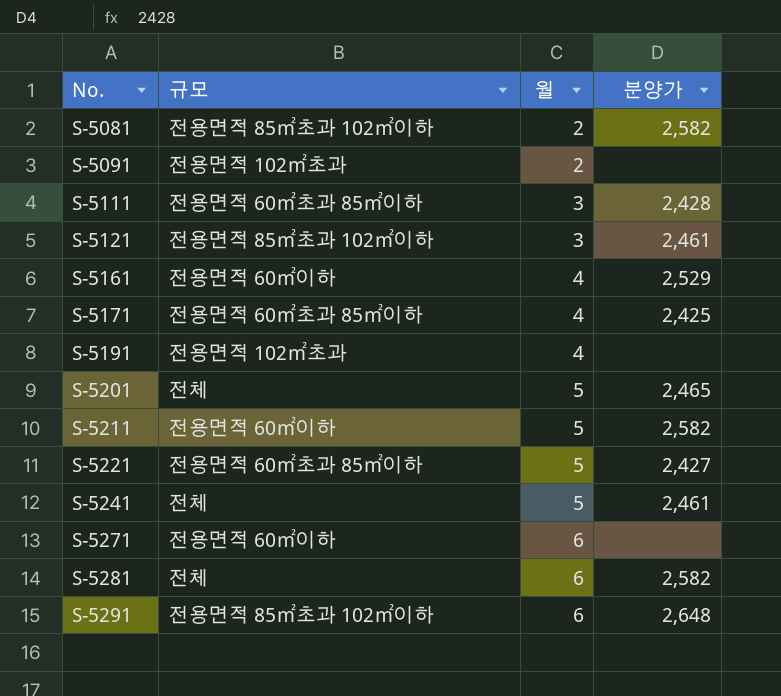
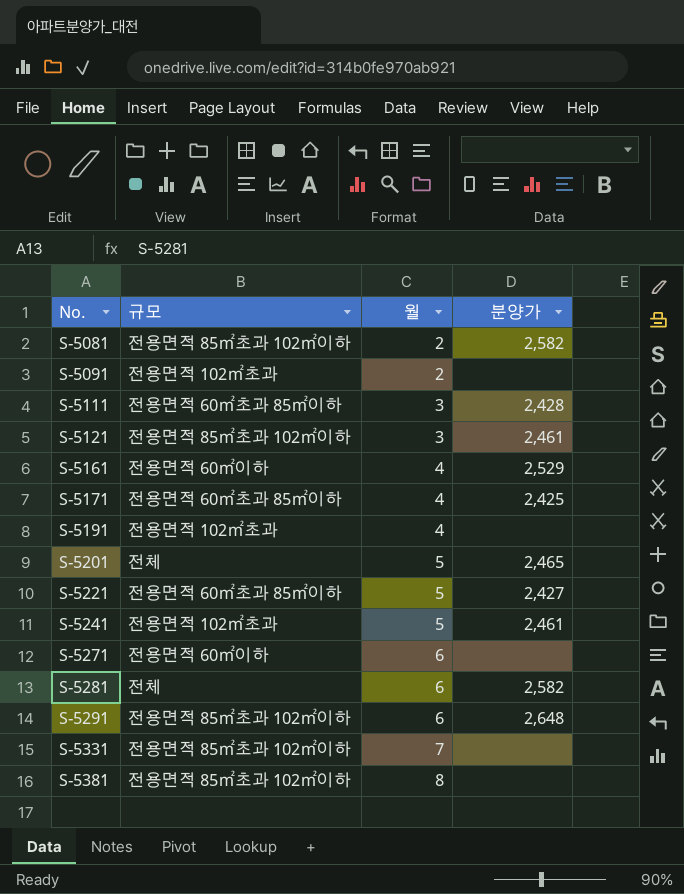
row S-5211: 전용면적 60㎡이하 | 5 | 2,582 -> none
S-5241 | 규모: 전체 -> 전용면적 102㎡초과
row S-5331: none -> 전용면적 85㎡초과 102㎡이하 | 7 | none
row S-5381: none -> 전용면적 85㎡초과 102㎡이하 | 8 | none

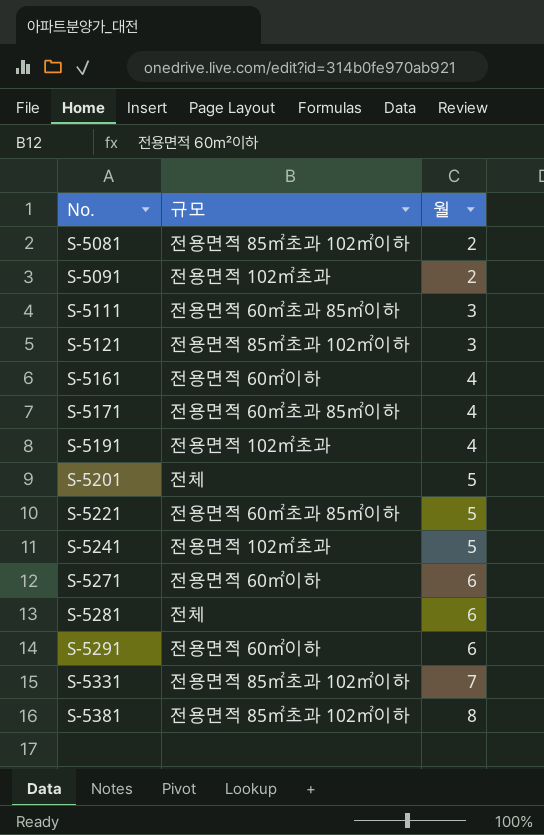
column 분양가 | position: 4 -> none
S-5291 | 규모: 전용면적 85㎡초과 102㎡이하 -> 전용면적 60㎡이하

